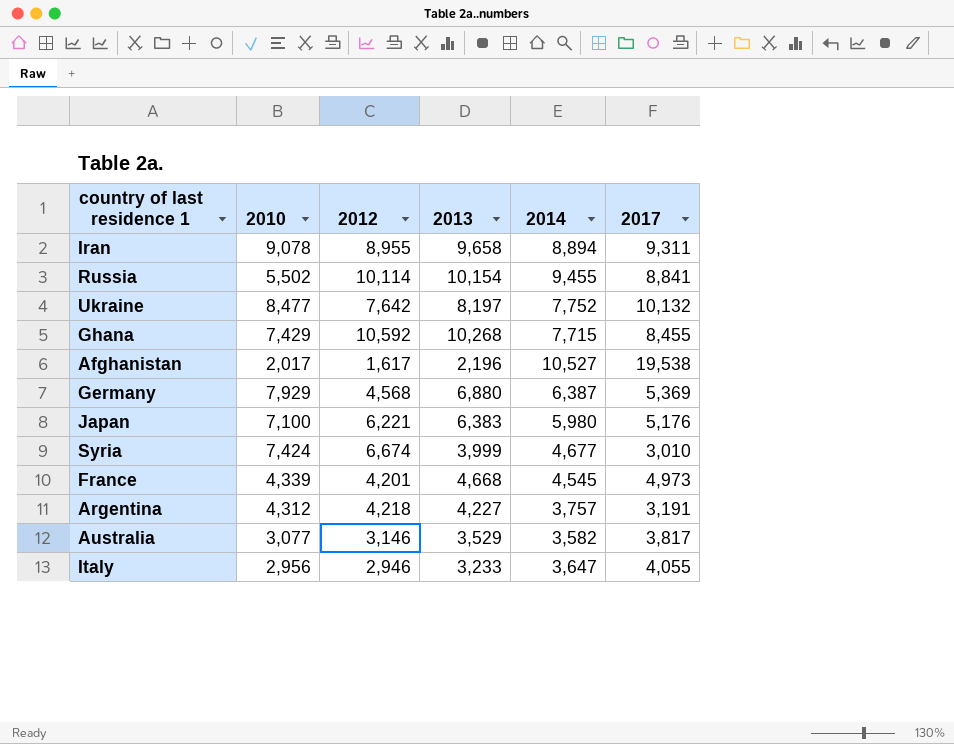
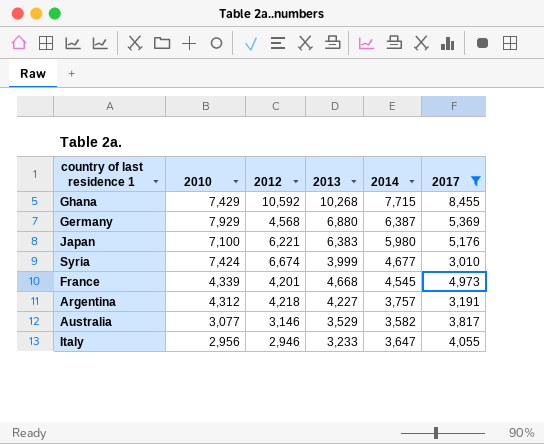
filter: none -> 2017 <= 8,455

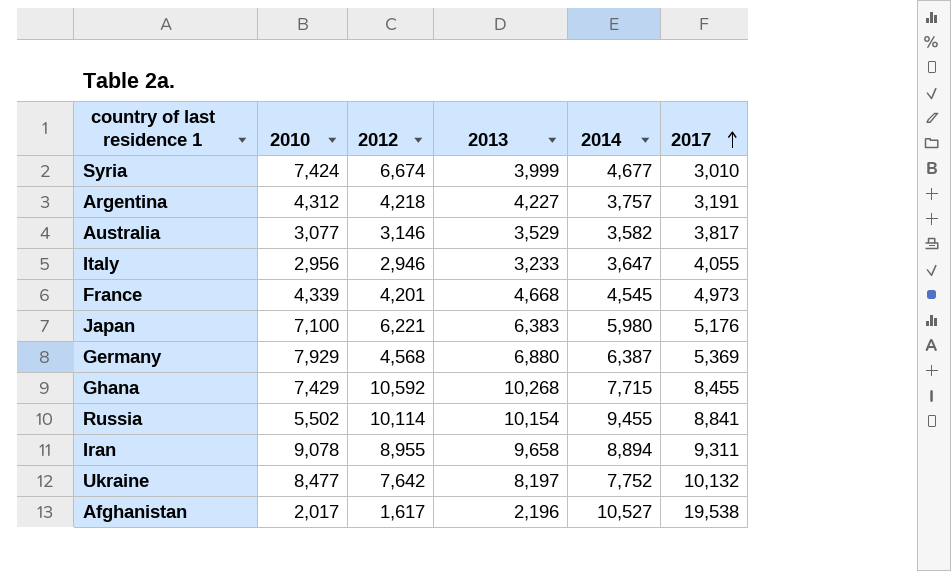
filter: 2017 <= 8,455 -> none
row order: none -> 2017 ascending

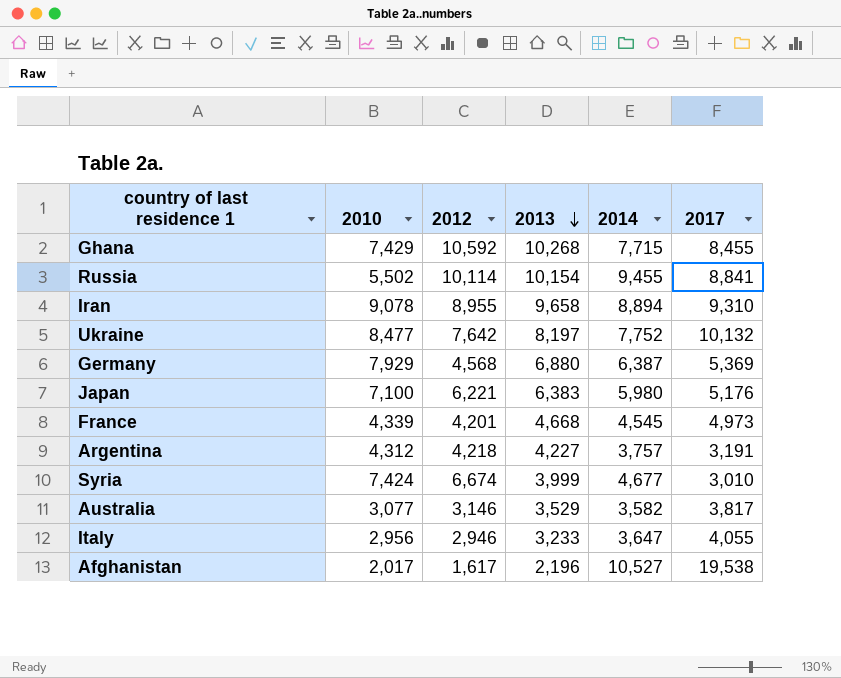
row order: 2017 ascending -> 2013 descending
Iran | 2017: 9,311 -> 9,310

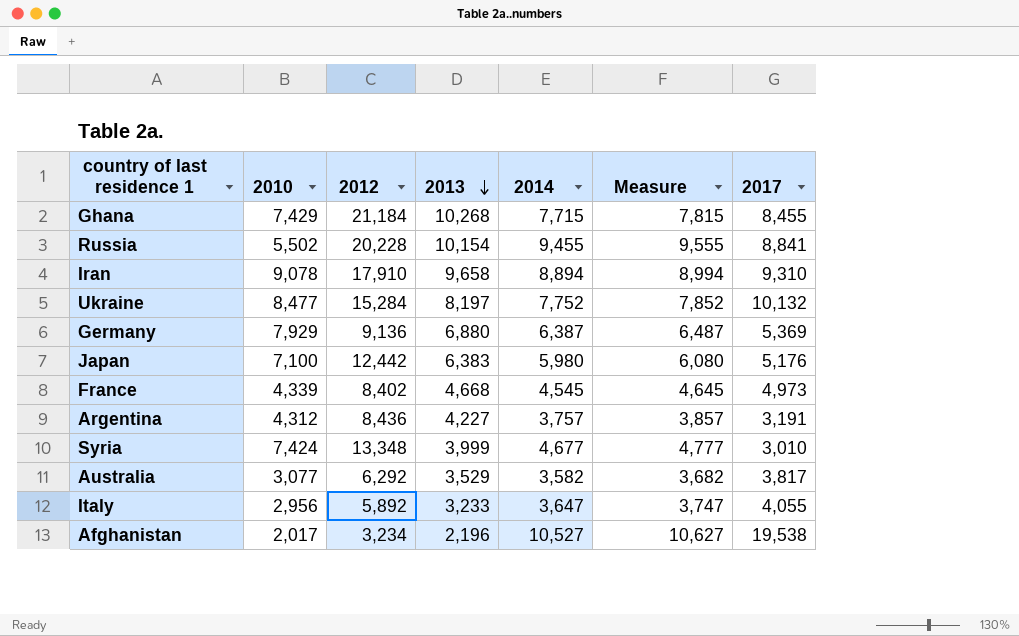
column Measure | formula: none -> [2014] + 100
Ghana | 2012: 10,592 -> 21,184
Russia | 2012: 10,114 -> 20,228
Iran | 2012: 8,955 -> 17,910
Ukraine | 2012: 7,642 -> 15,284
Germany | 2012: 4,568 -> 9,136
Japan | 2012: 6,221 -> 12,442
France | 2012: 4,201 -> 8,402
Argentina | 2012: 4,218 -> 8,436
Syria | 2012: 6,674 -> 13,348
Australia | 2012: 3,146 -> 6,292
Italy | 2012: 2,946 -> 5,892
Afghanistan | 2012: 1,617 -> 3,234

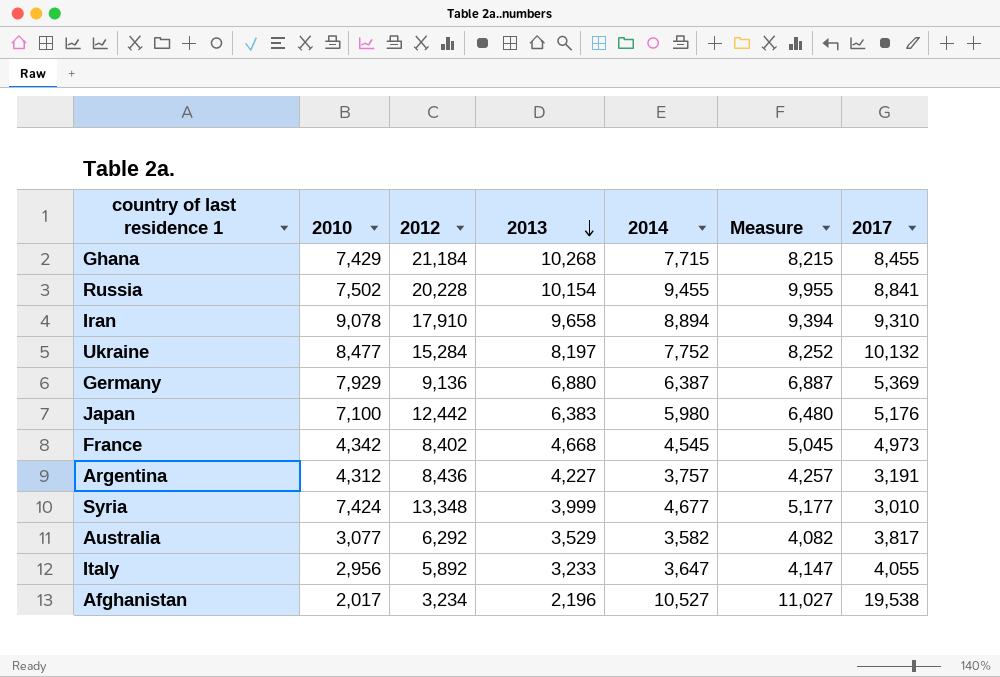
column Measure | formula: [2014] + 100 -> [2014] + 500
Russia | 2010: 5,502 -> 7,502
France | 2010: 4,339 -> 4,342

